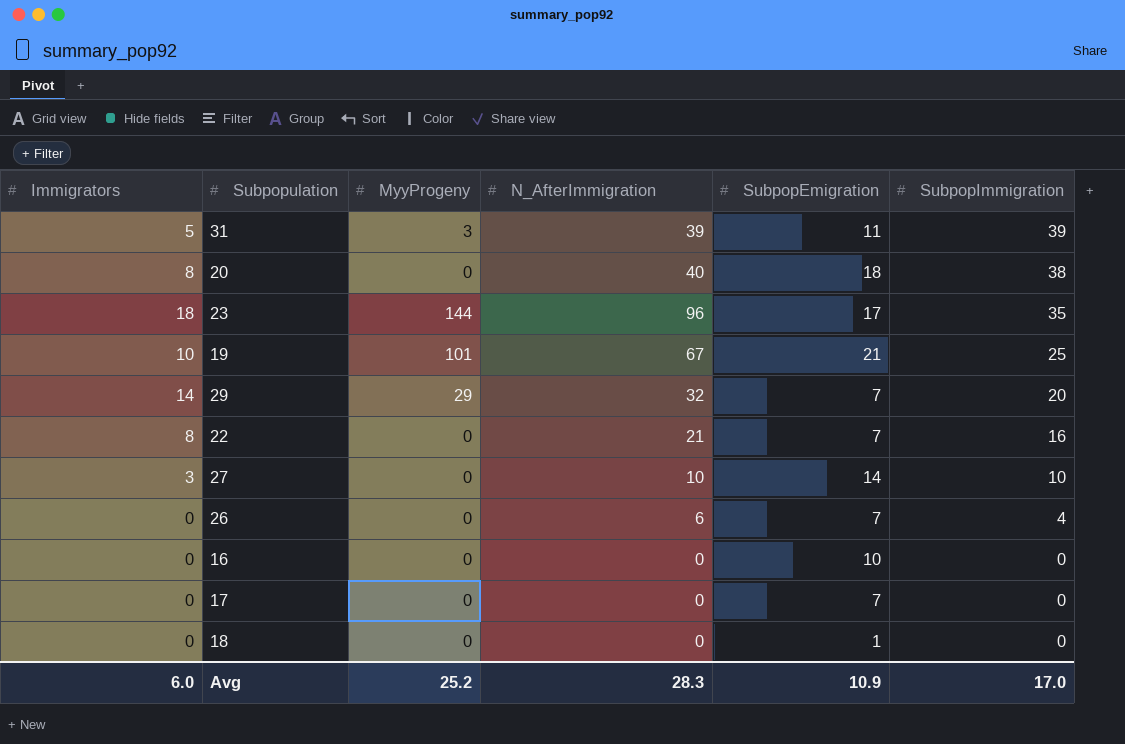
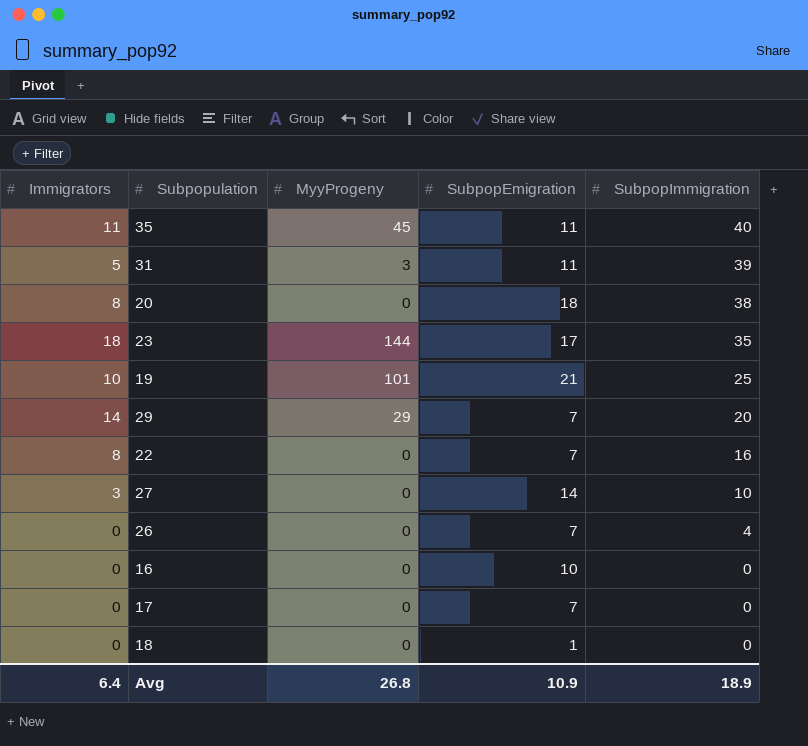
column N_AfterImmigration | position: 4 -> none
row 35: none -> 11 | 45 | 11 | 40
Avg | Immigrators: 6.0 -> 6.4
Avg | MyyProgeny: 25.2 -> 26.8
Avg | SubpopImmigration: 17.0 -> 18.9

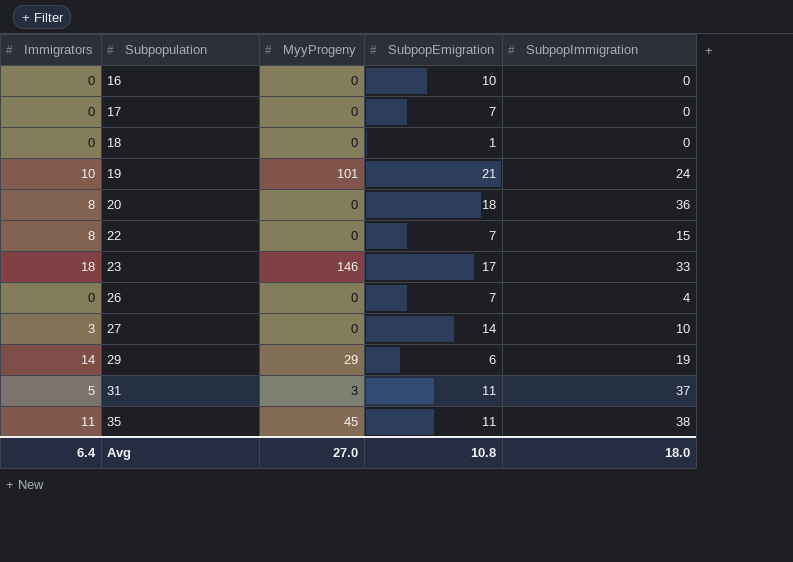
row order: SubpopImmigration descending -> Subpopulation ascending
19 | SubpopImmigration: 25 -> 24
20 | SubpopImmigration: 38 -> 36
22 | SubpopImmigration: 16 -> 15
23 | MyyProgeny: 144 -> 146
23 | SubpopImmigration: 35 -> 33
29 | SubpopEmigration: 7 -> 6
29 | SubpopImmigration: 20 -> 19
31 | SubpopImmigration: 39 -> 37
35 | SubpopImmigration: 40 -> 38
Avg | MyyProgeny: 26.8 -> 27.0
Avg | SubpopEmigration: 10.9 -> 10.8
Avg | SubpopImmigration: 18.9 -> 18.0

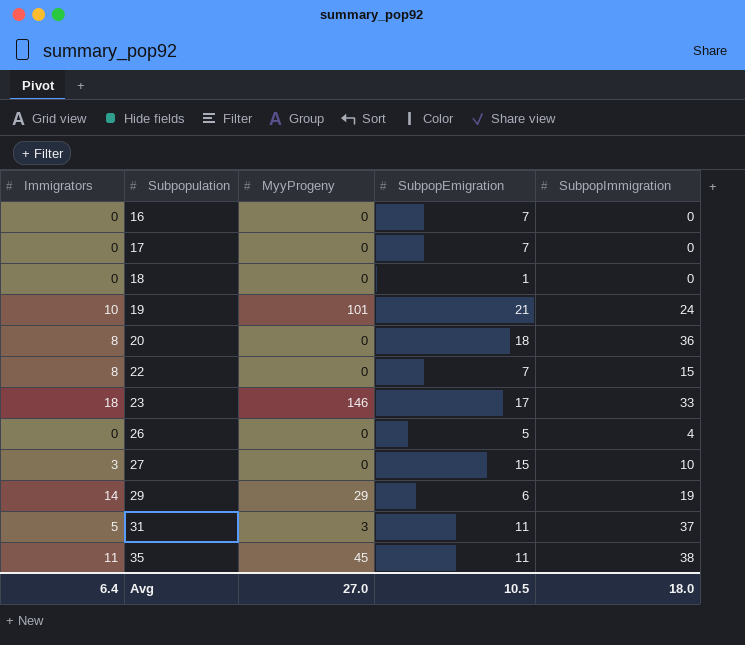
16 | SubpopEmigration: 10 -> 7
26 | SubpopEmigration: 7 -> 5
27 | SubpopEmigration: 14 -> 15
Avg | SubpopEmigration: 10.8 -> 10.5

